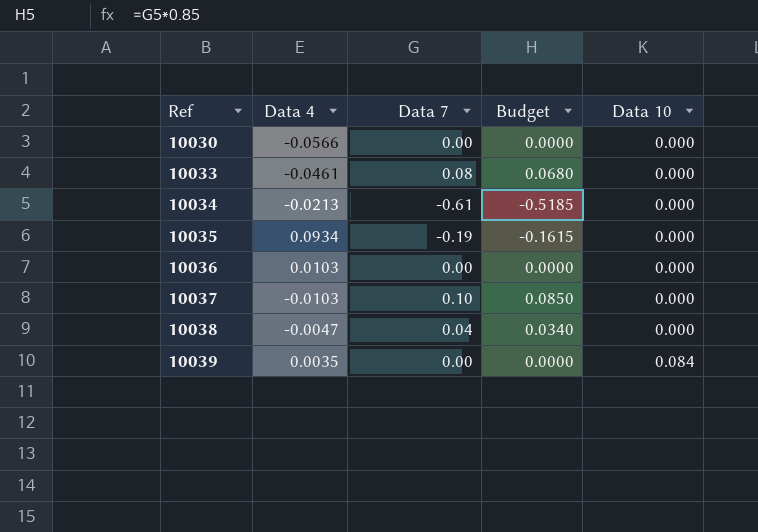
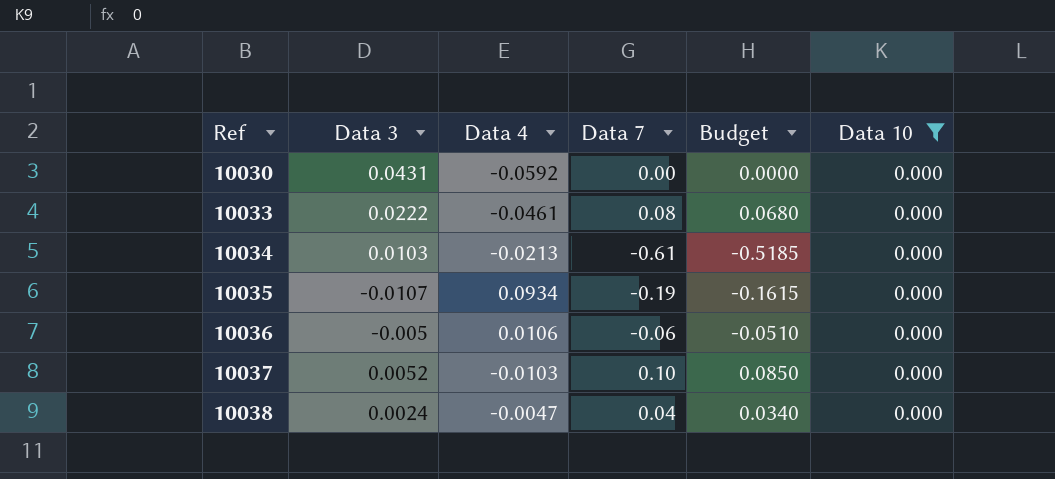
filter: none -> Data 10 = 0.000
column Data 3 | position: none -> 2
10030 | Data 4: -0.0566 -> -0.0592
10036 | Data 4: 0.0103 -> 0.0106
10036 | Data 7: 0.00 -> -0.06
10036 | Budget: 0.0000 -> -0.0510

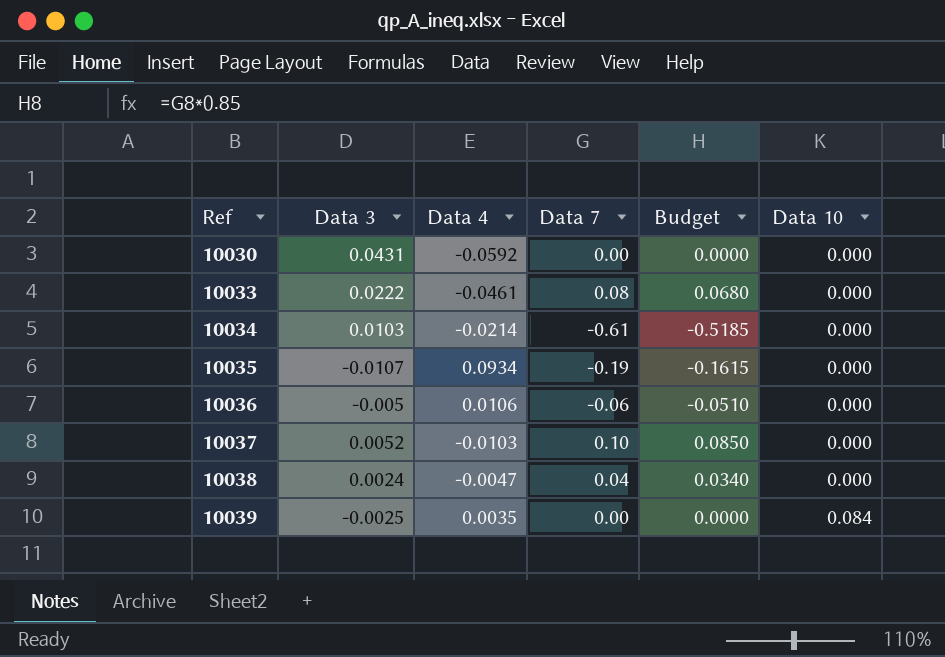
filter: Data 10 = 0.000 -> none
10034 | Data 4: -0.0213 -> -0.0214

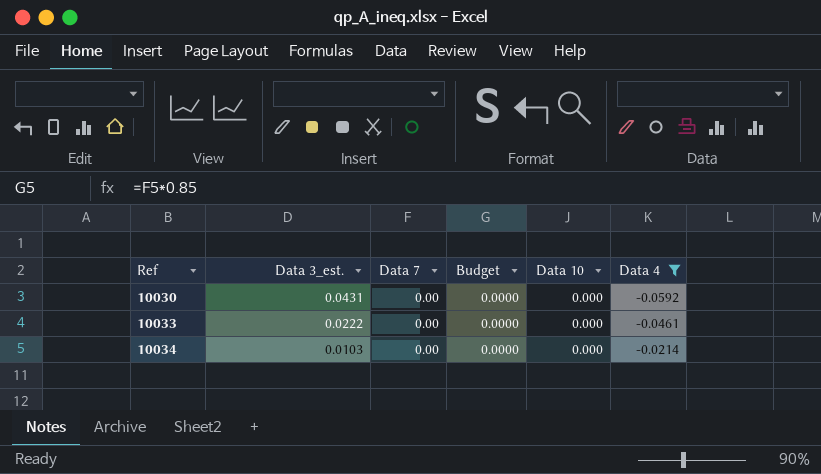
filter: none -> Data 4 <= -0.0214
column name: Data 3 -> Data 3_est.
column Data 4 | position: 3 -> 6
10033 | Data 7: 0.08 -> 0.00
10033 | Budget: 0.0680 -> 0.0000
10034 | Data 7: -0.61 -> 0.00
10034 | Budget: -0.5185 -> 0.0000

